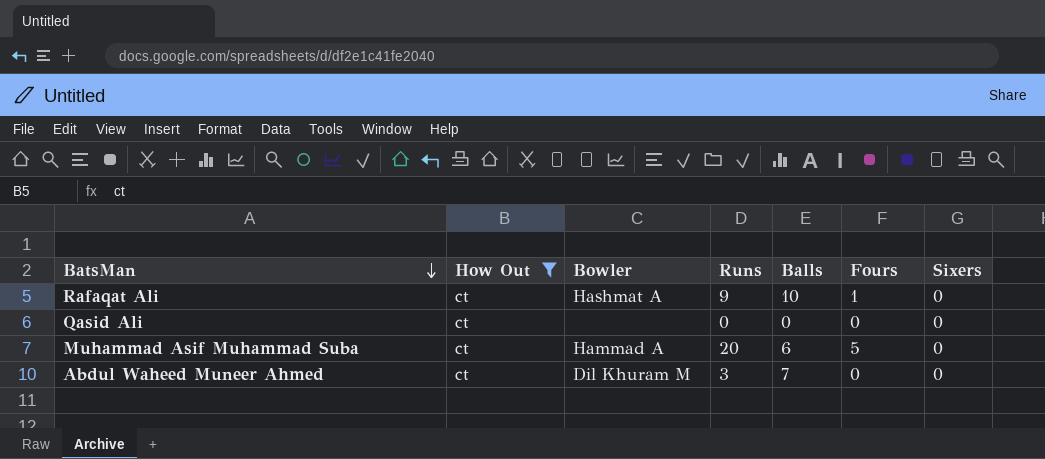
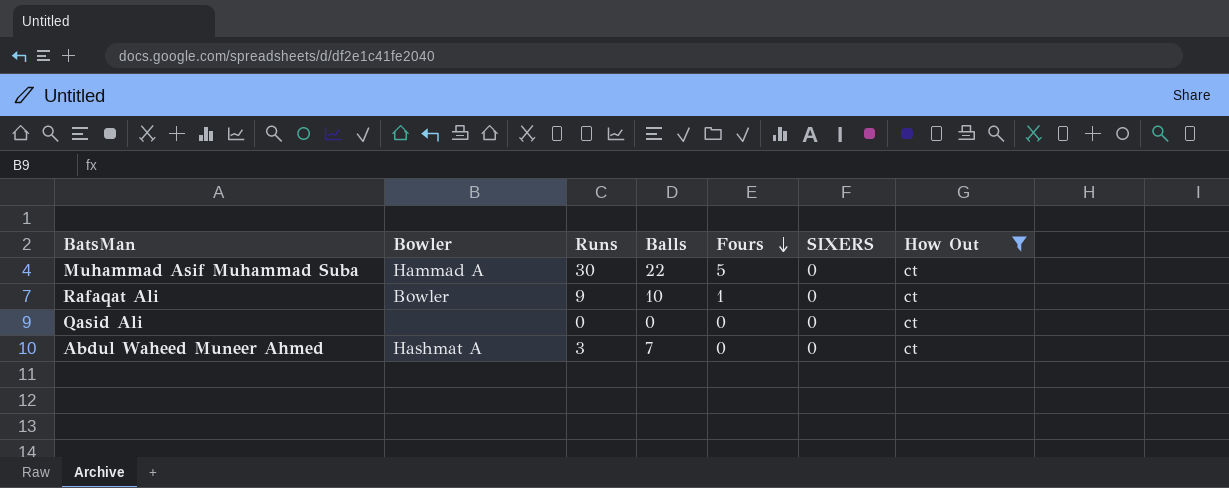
row order: BatsMan descending -> Fours descending
column name: Sixers -> SIXERS
column How Out | position: 2 -> 7
Muhammad Asif Muhammad Suba | Runs: 20 -> 30
Muhammad Asif Muhammad Suba | Balls: 6 -> 22
Rafaqat Ali | Bowler: Hashmat A -> Bowler
Abdul Waheed Muneer Ahmed | Bowler: Dil Khuram M -> Hashmat A

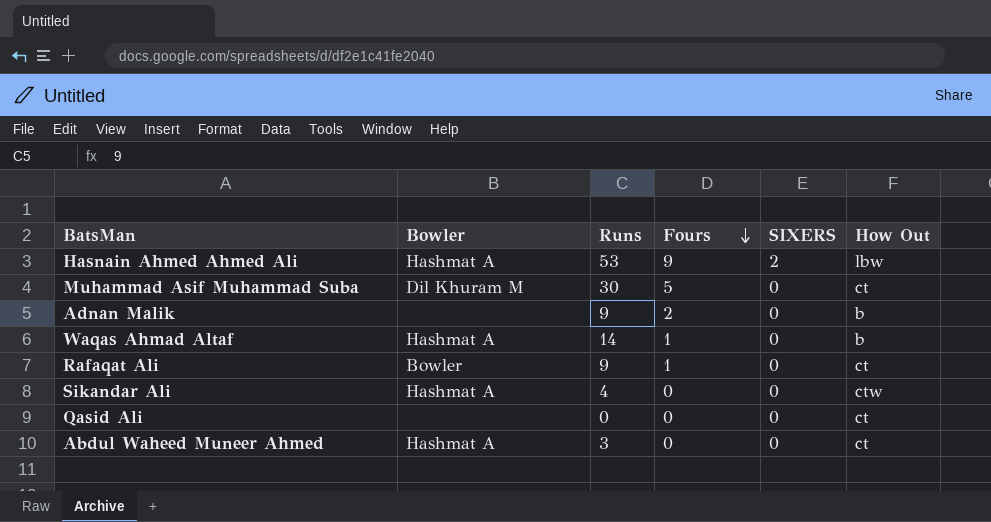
filter: How Out = ct -> none
column Balls | position: 4 -> none
Muhammad Asif Muhammad Suba | Bowler: Hammad A -> Dil Khuram M

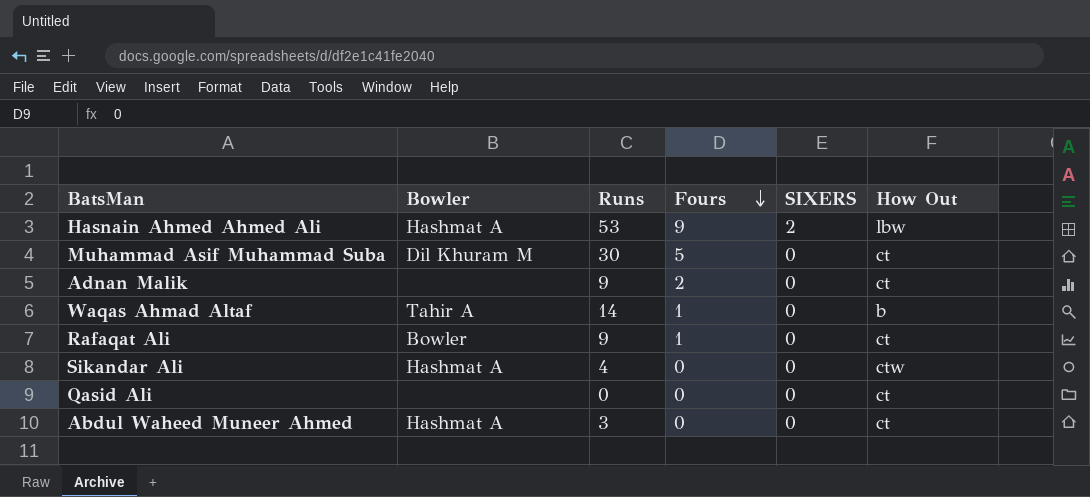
Adnan Malik | How Out: b -> ct
Waqas Ahmad Altaf | Bowler: Hashmat A -> Tahir A

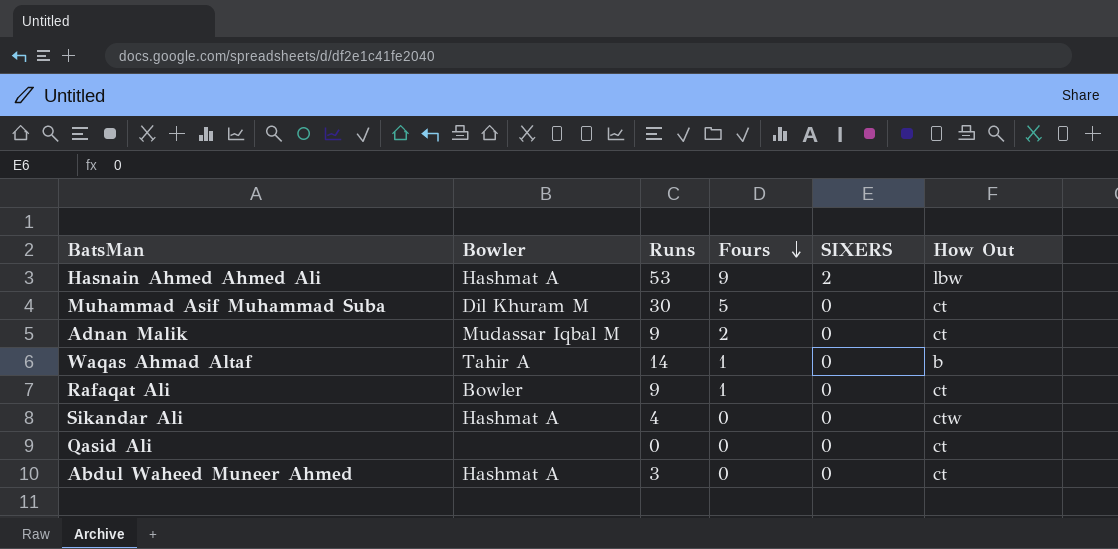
Adnan Malik | Bowler: none -> Mudassar Iqbal M

